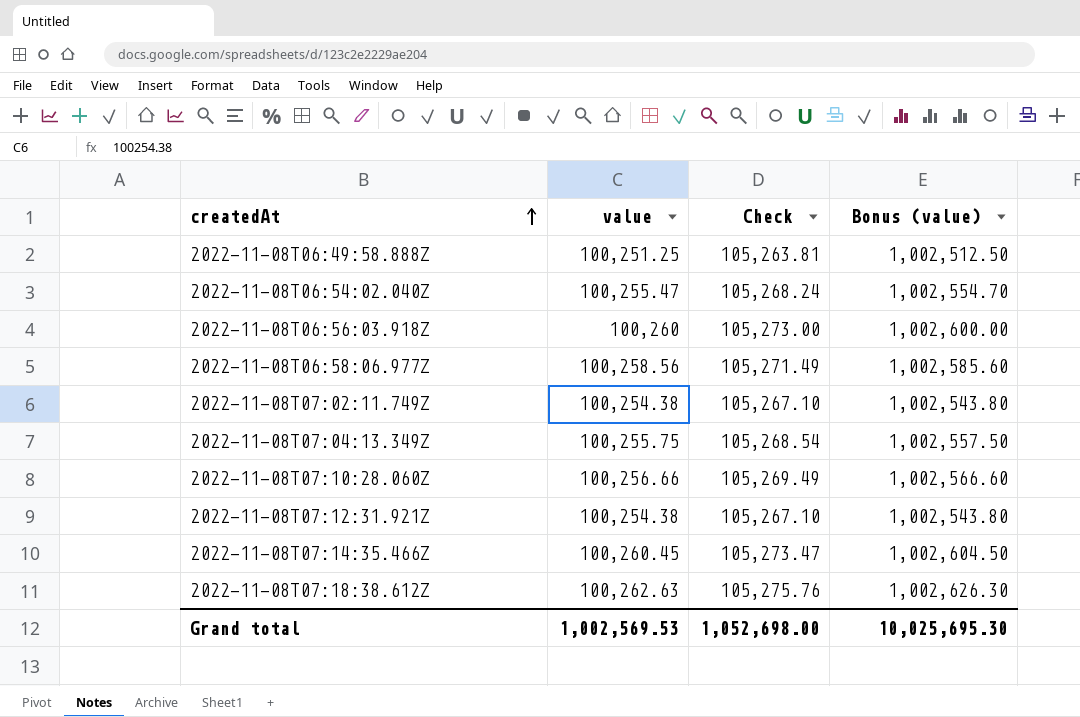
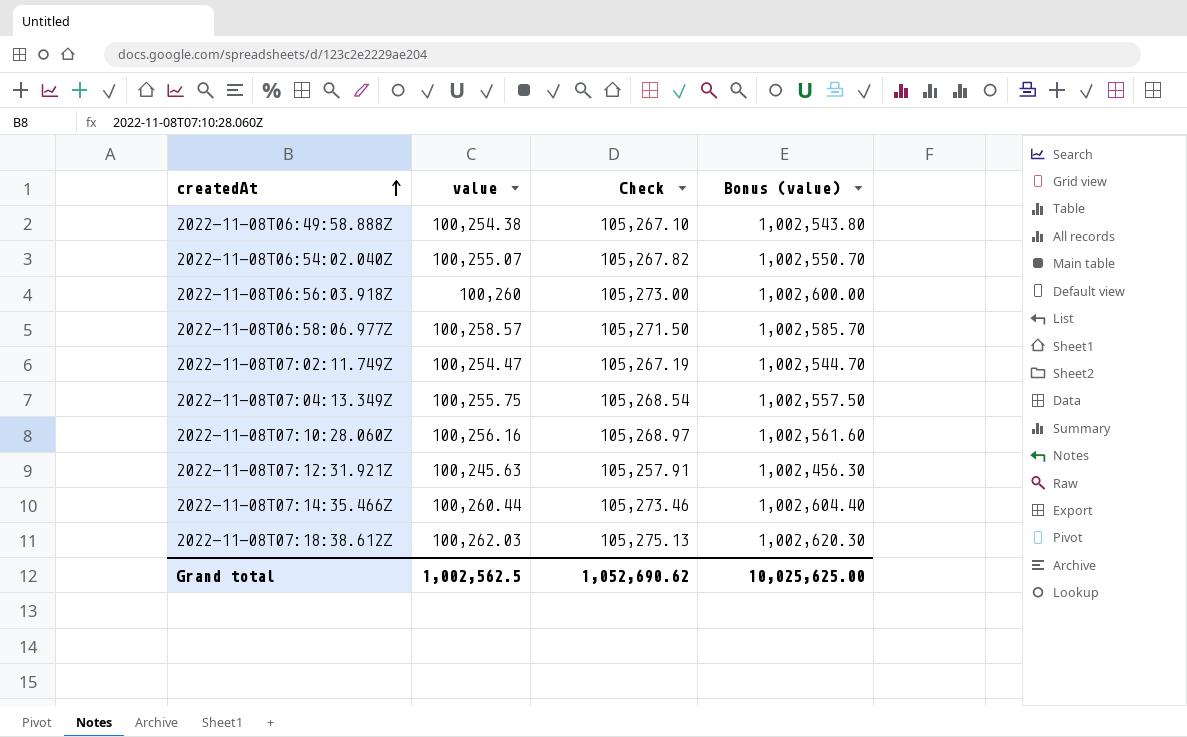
2022-11-08T06:49:58.888Z | value: 100,251.25 -> 100,254.38
2022-11-08T06:49:58.888Z | Check: 105,263.81 -> 105,267.10
2022-11-08T06:49:58.888Z | Bonus (value): 1,002,512.50 -> 1,002,543.80
2022-11-08T06:54:02.040Z | value: 100,255.47 -> 100,255.07
2022-11-08T06:54:02.040Z | Check: 105,268.24 -> 105,267.82
2022-11-08T06:54:02.040Z | Bonus (value): 1,002,554.70 -> 1,002,550.70
2022-11-08T06:58:06.977Z | value: 100,258.56 -> 100,258.57
2022-11-08T06:58:06.977Z | Check: 105,271.49 -> 105,271.50
2022-11-08T06:58:06.977Z | Bonus (value): 1,002,585.60 -> 1,002,585.70
2022-11-08T07:02:11.749Z | value: 100,254.38 -> 100,254.47
2022-11-08T07:02:11.749Z | Check: 105,267.10 -> 105,267.19
2022-11-08T07:02:11.749Z | Bonus (value): 1,002,543.80 -> 1,002,544.70
2022-11-08T07:10:28.060Z | value: 100,256.66 -> 100,256.16
2022-11-08T07:10:28.060Z | Check: 105,269.49 -> 105,268.97
2022-11-08T07:10:28.060Z | Bonus (value): 1,002,566.60 -> 1,002,561.60
2022-11-08T07:12:31.921Z | value: 100,254.38 -> 100,245.63
2022-11-08T07:12:31.921Z | Check: 105,267.10 -> 105,257.91
2022-11-08T07:12:31.921Z | Bonus (value): 1,002,543.80 -> 1,002,456.30
2022-11-08T07:14:35.466Z | value: 100,260.45 -> 100,260.44
2022-11-08T07:14:35.466Z | Check: 105,273.47 -> 105,273.46
2022-11-08T07:14:35.466Z | Bonus (value): 1,002,604.50 -> 1,002,604.40
2022-11-08T07:18:38.612Z | value: 100,262.63 -> 100,262.03
2022-11-08T07:18:38.612Z | Check: 105,275.76 -> 105,275.13
2022-11-08T07:18:38.612Z | Bonus (value): 1,002,626.30 -> 1,002,620.30
Grand total | value: 1,002,569.53 -> 1,002,562.5
Grand total | Check: 1,052,698.00 -> 1,052,690.62
Grand total | Bonus (value): 10,025,695.30 -> 10,025,625.00

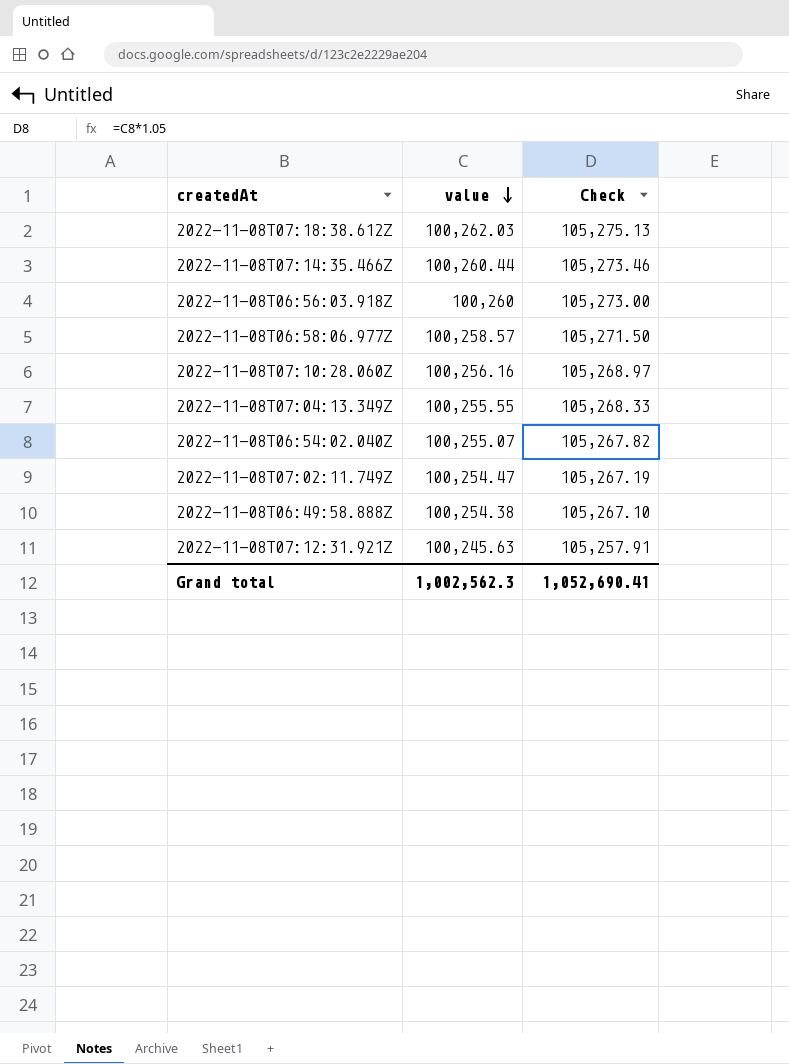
row order: createdAt ascending -> value descending
column Bonus (value) | formula: [value] * 10 -> none
2022-11-08T07:04:13.349Z | value: 100,255.75 -> 100,255.55
2022-11-08T07:04:13.349Z | Check: 105,268.54 -> 105,268.33
Grand total | value: 1,002,562.5 -> 1,002,562.3
Grand total | Check: 1,052,690.62 -> 1,052,690.41

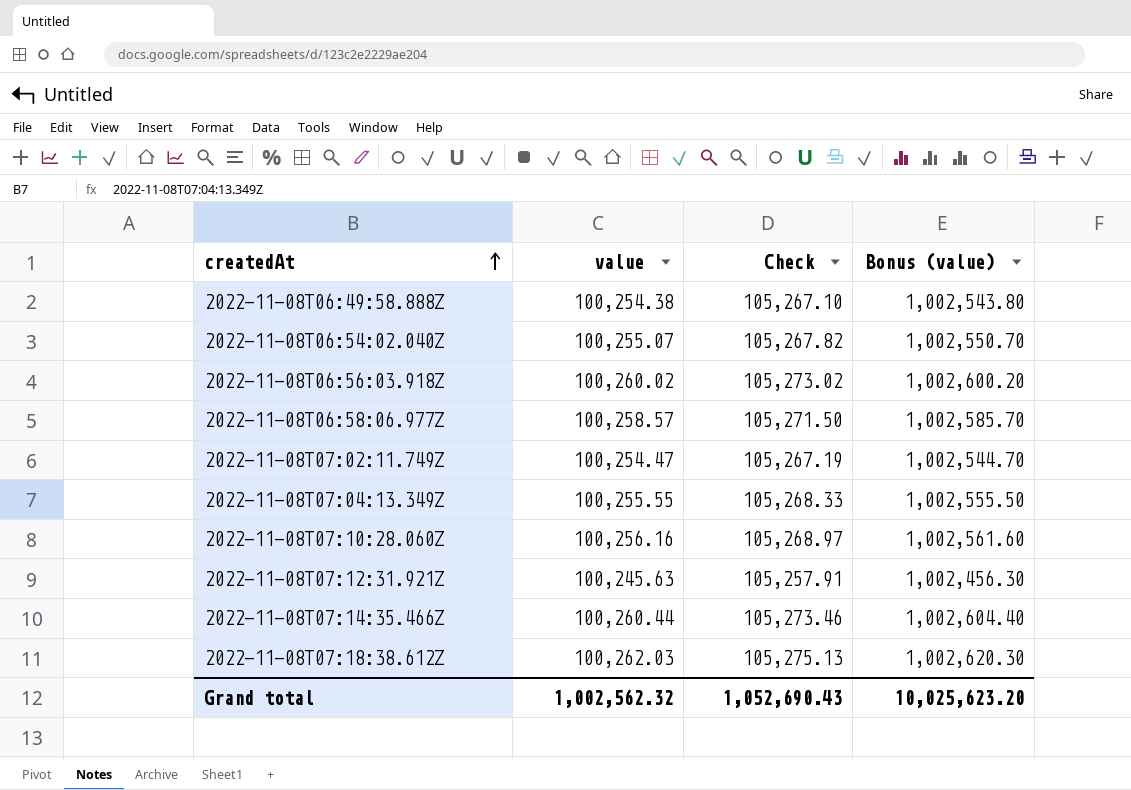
row order: value descending -> createdAt ascending
column Bonus (value) | formula: none -> [value] * 10
2022-11-08T06:56:03.918Z | value: 100,260 -> 100,260.02
2022-11-08T06:56:03.918Z | Check: 105,273.00 -> 105,273.02
Grand total | value: 1,002,562.3 -> 1,002,562.32
Grand total | Check: 1,052,690.41 -> 1,052,690.43

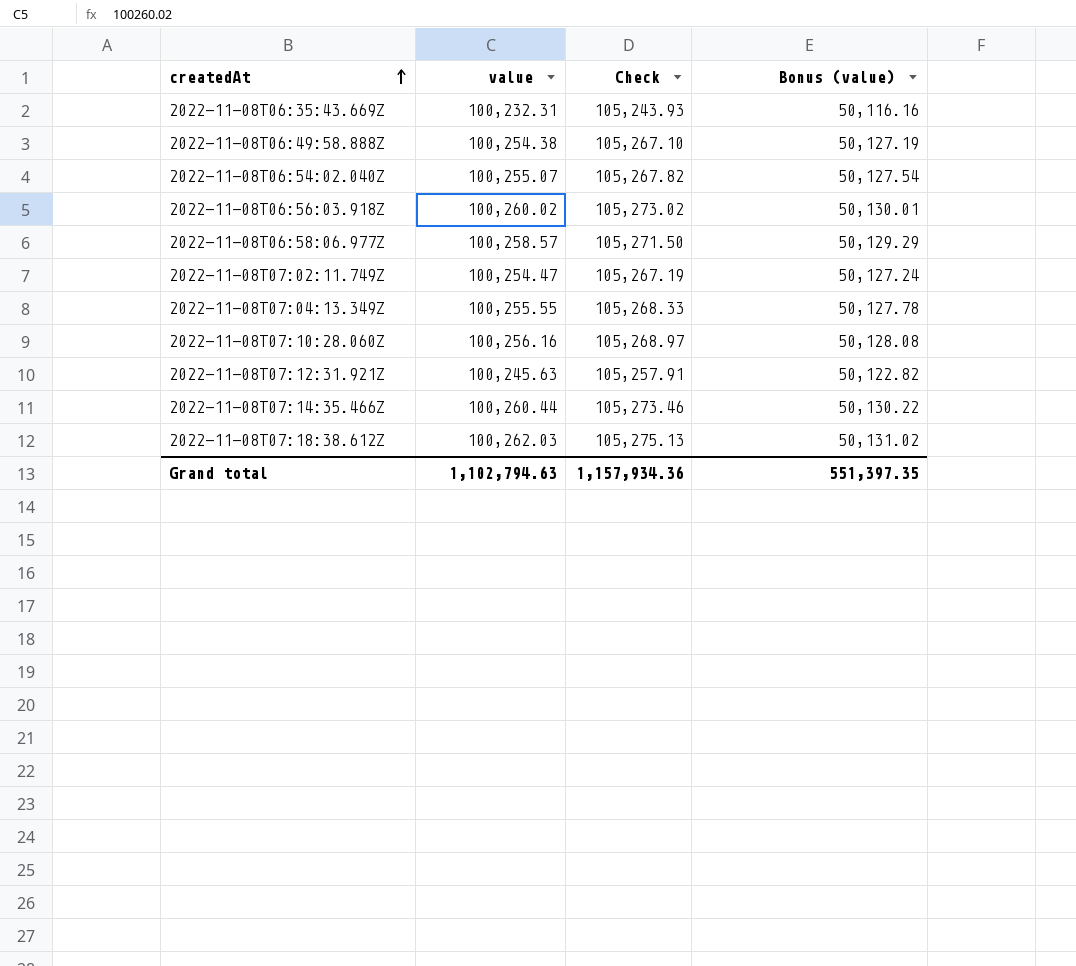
column Bonus (value) | formula: [value] * 10 -> [value] * 0.5
row 2022-11-08T06:35:43.669Z: none -> 100,232.31 | 105,243.93 | 50,116.16
Grand total | value: 1,002,562.32 -> 1,102,794.63
Grand total | Check: 1,052,690.43 -> 1,157,934.36
Grand total | Bonus (value): 10,025,623.20 -> 551,397.35

